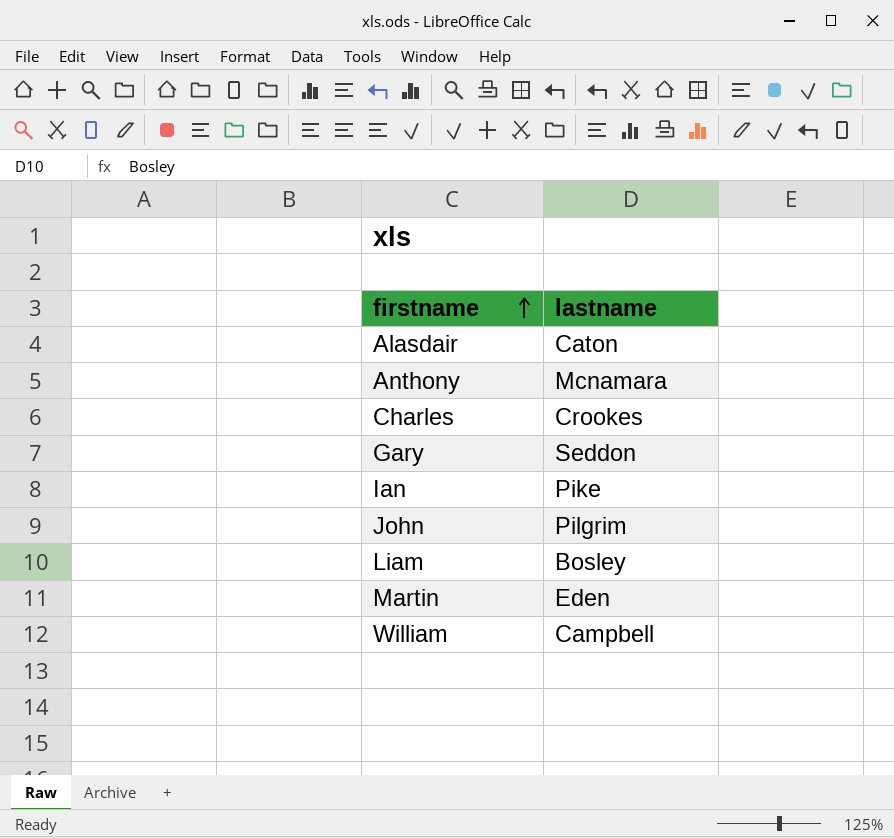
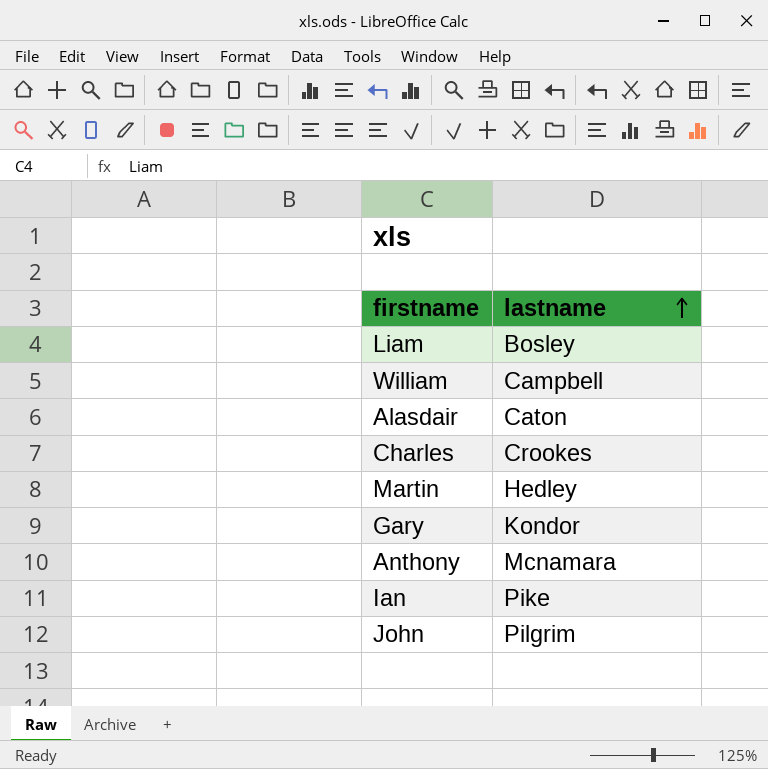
row order: firstname ascending -> lastname ascending
Martin | lastname: Eden -> Hedley
Gary | lastname: Seddon -> Kondor

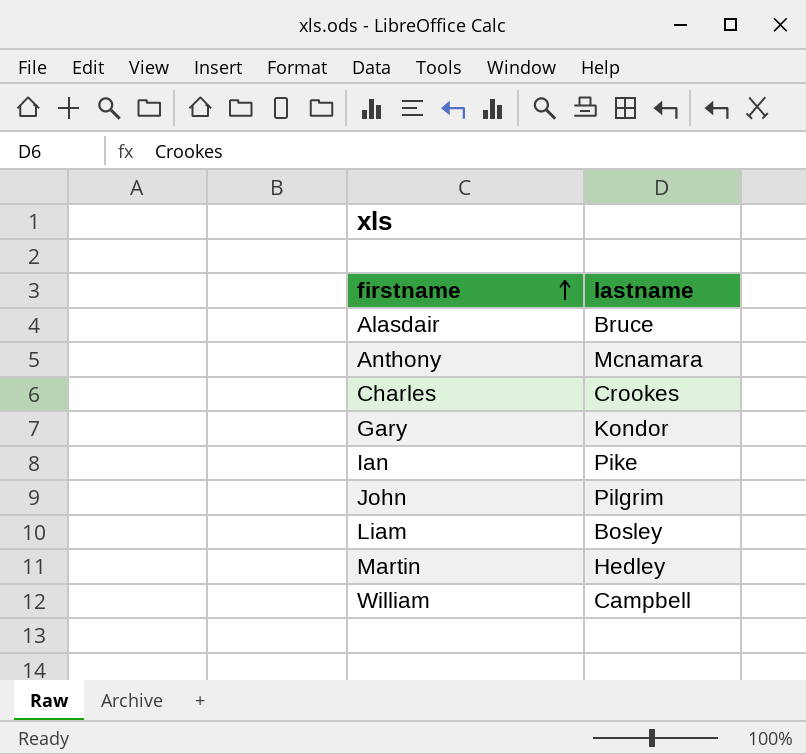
row order: lastname ascending -> firstname ascending
Alasdair | lastname: Caton -> Bruce

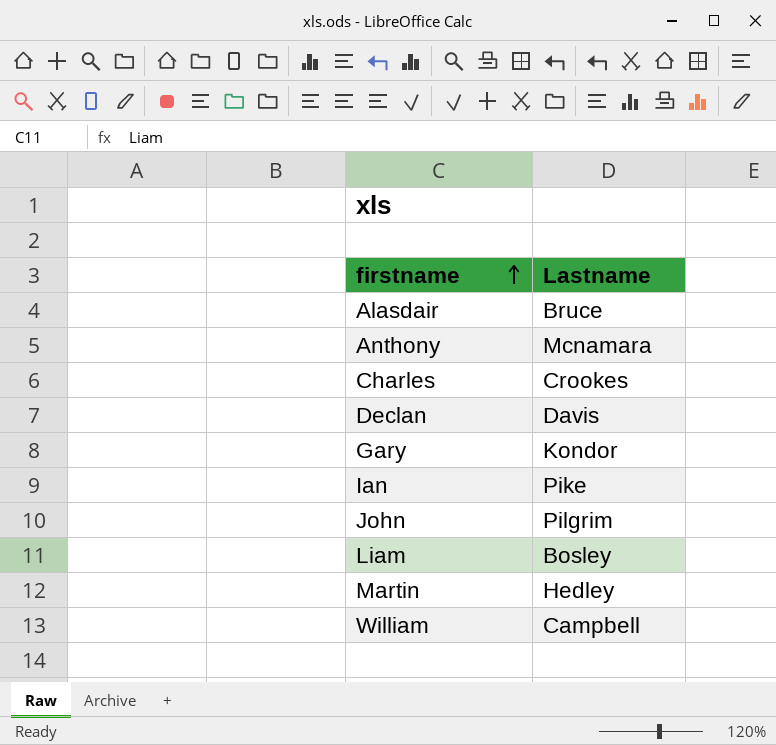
column name: lastname -> Lastname
row Declan: none -> Davis

